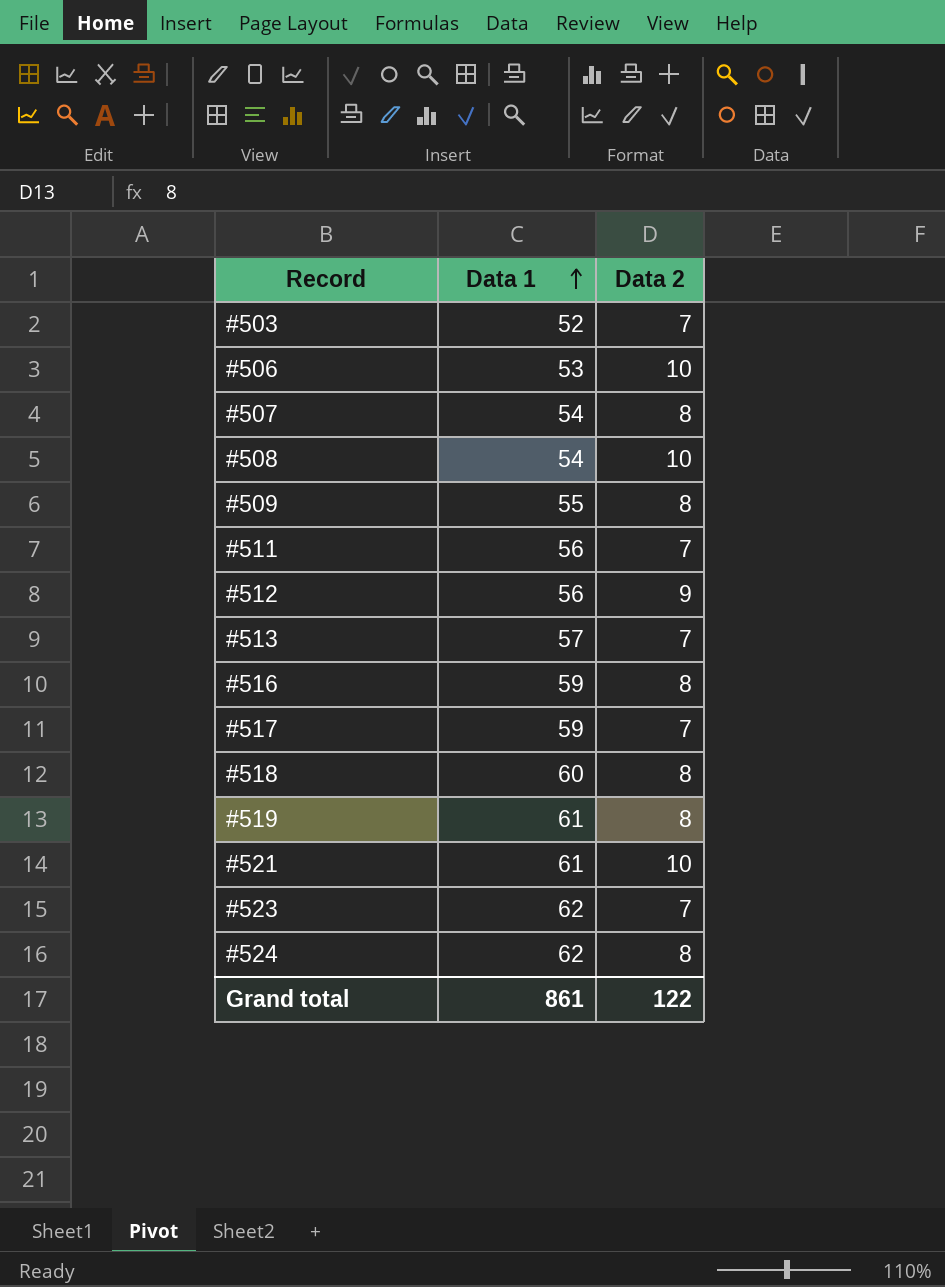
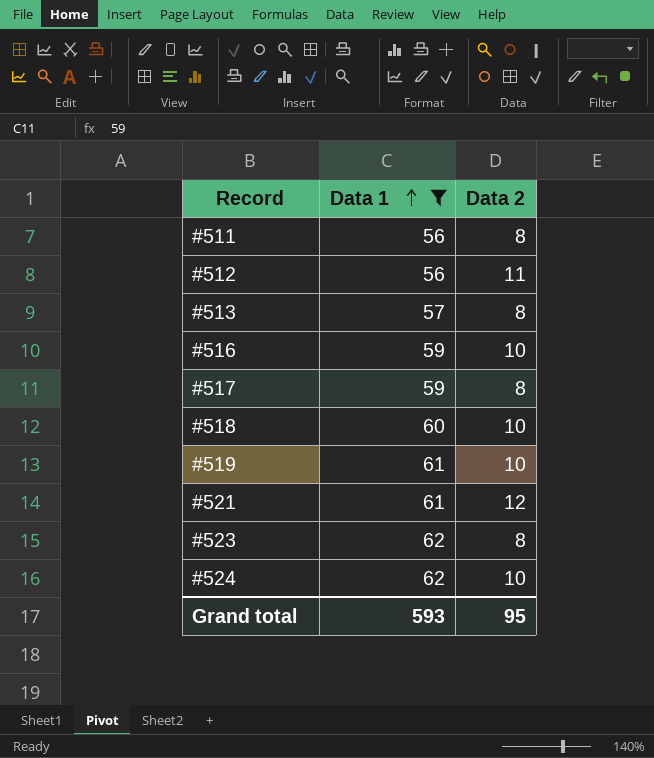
filter: none -> Data 1 >= 56
#511 | Data 2: 7 -> 8
#512 | Data 2: 9 -> 11
#513 | Data 2: 7 -> 8
#516 | Data 2: 8 -> 10
#517 | Data 2: 7 -> 8
#518 | Data 2: 8 -> 10
#519 | Data 2: 8 -> 10
#521 | Data 2: 10 -> 12
#523 | Data 2: 7 -> 8
#524 | Data 2: 8 -> 10
Grand total | Data 1: 861 -> 593
Grand total | Data 2: 122 -> 95

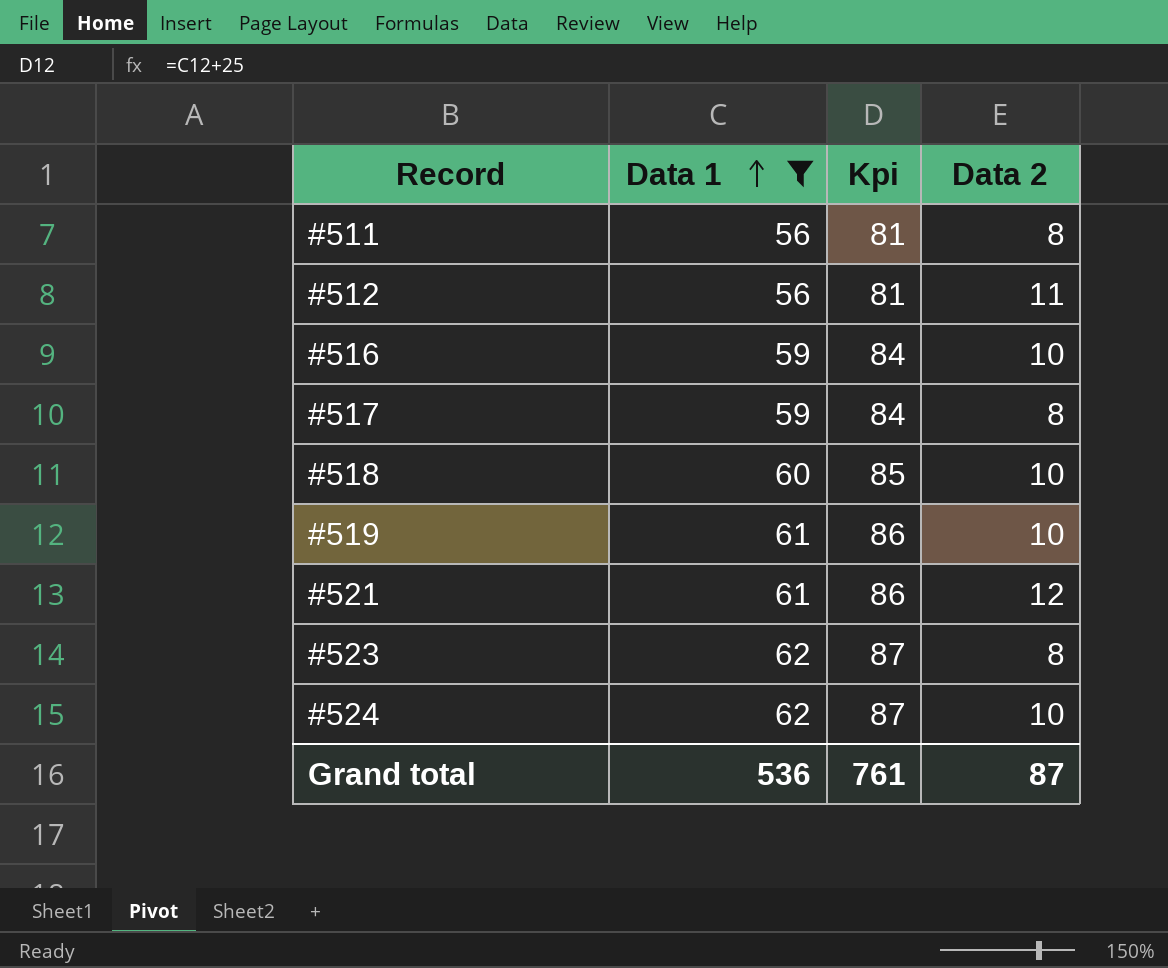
column Kpi | formula: none -> [Data 1] + 25
row #513: 57 | 8 -> none
Grand total | Data 1: 593 -> 536
Grand total | Data 2: 95 -> 87

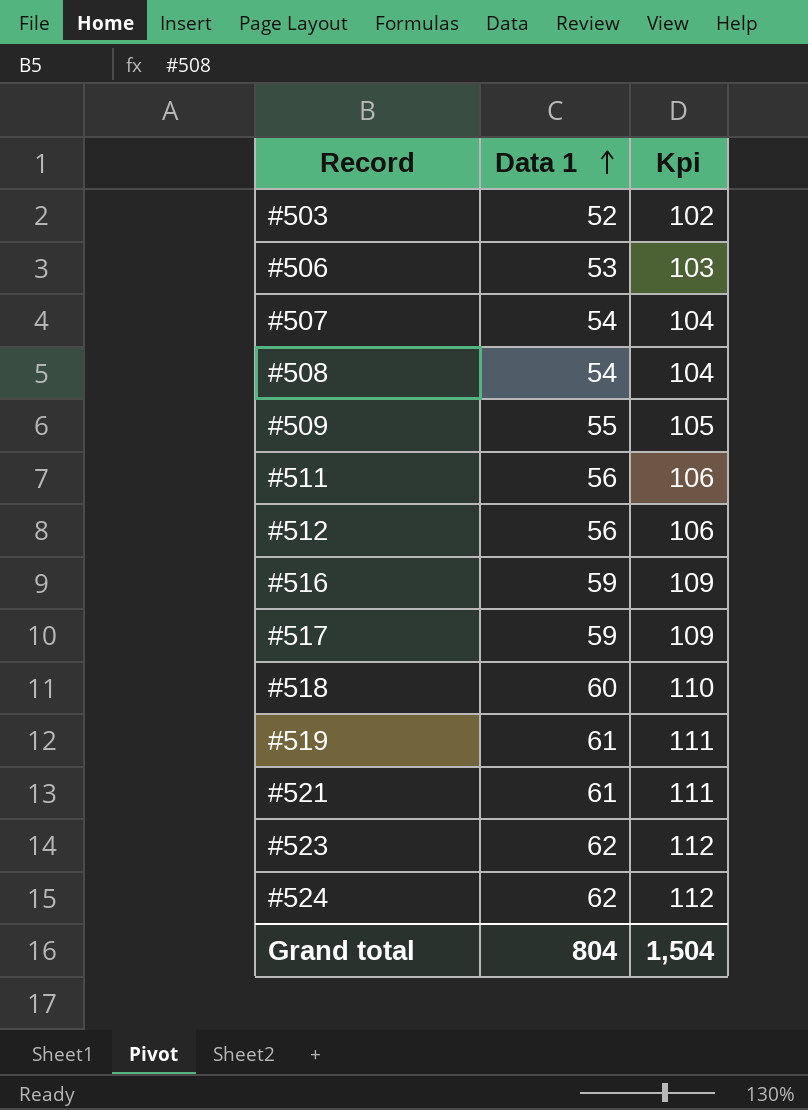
filter: Data 1 >= 56 -> none
column Data 2 | position: 4 -> none
column Kpi | formula: [Data 1] + 25 -> [Data 1] + 50
Grand total | Data 1: 536 -> 804
Grand total | Kpi: 761 -> 1,504

